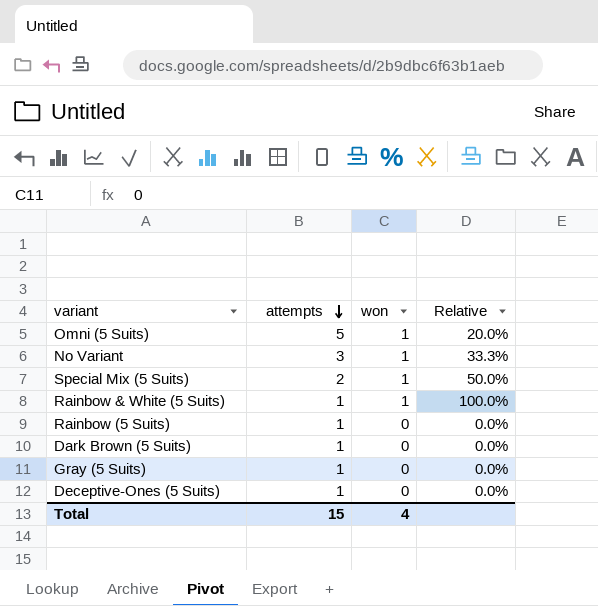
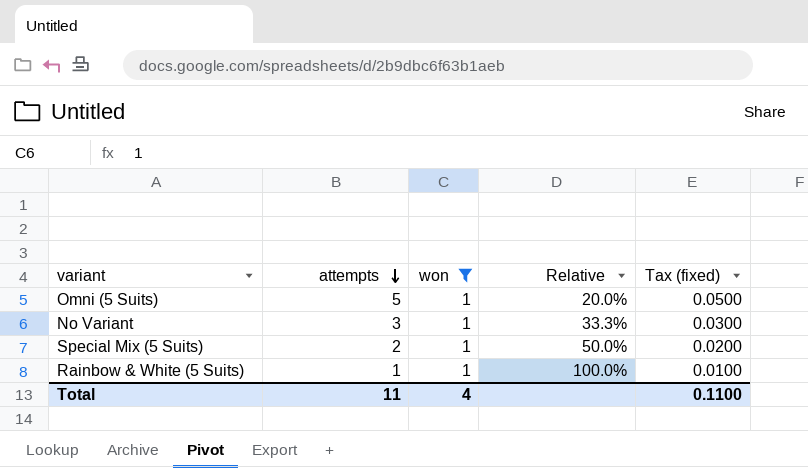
filter: none -> won = 1
column Tax (fixed) | formula: none -> [attempts] * 0.01
Total | attempts: 15 -> 11

